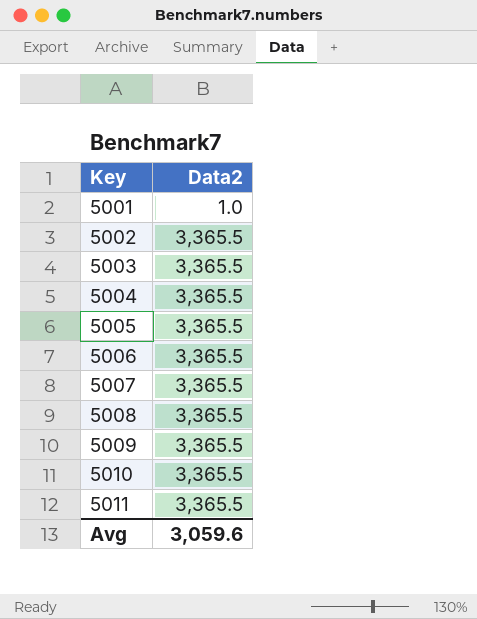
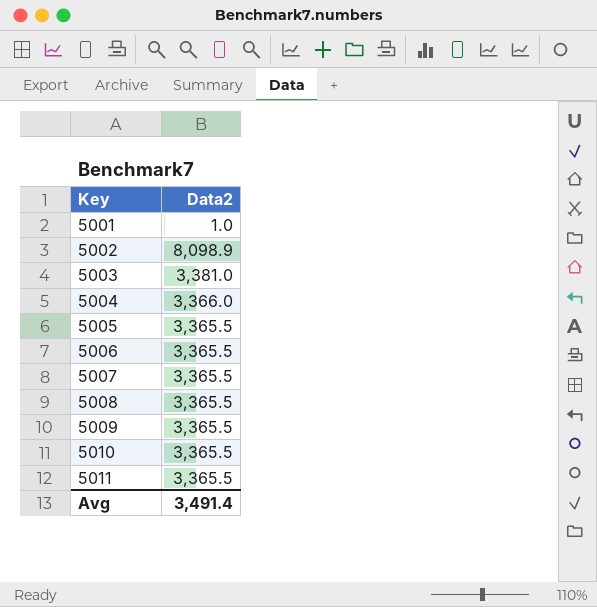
5002 | Data2: 3,365.5 -> 8,098.9
5003 | Data2: 3,365.5 -> 3,381.0
5004 | Data2: 3,365.5 -> 3,366.0
Avg | Data2: 3,059.6 -> 3,491.4

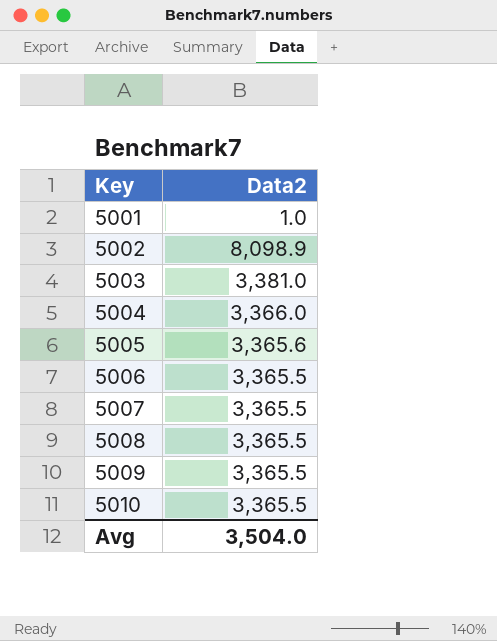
row 5011: 3,365.5 -> none
5005 | Data2: 3,365.5 -> 3,365.6
Avg | Data2: 3,491.4 -> 3,504.0

